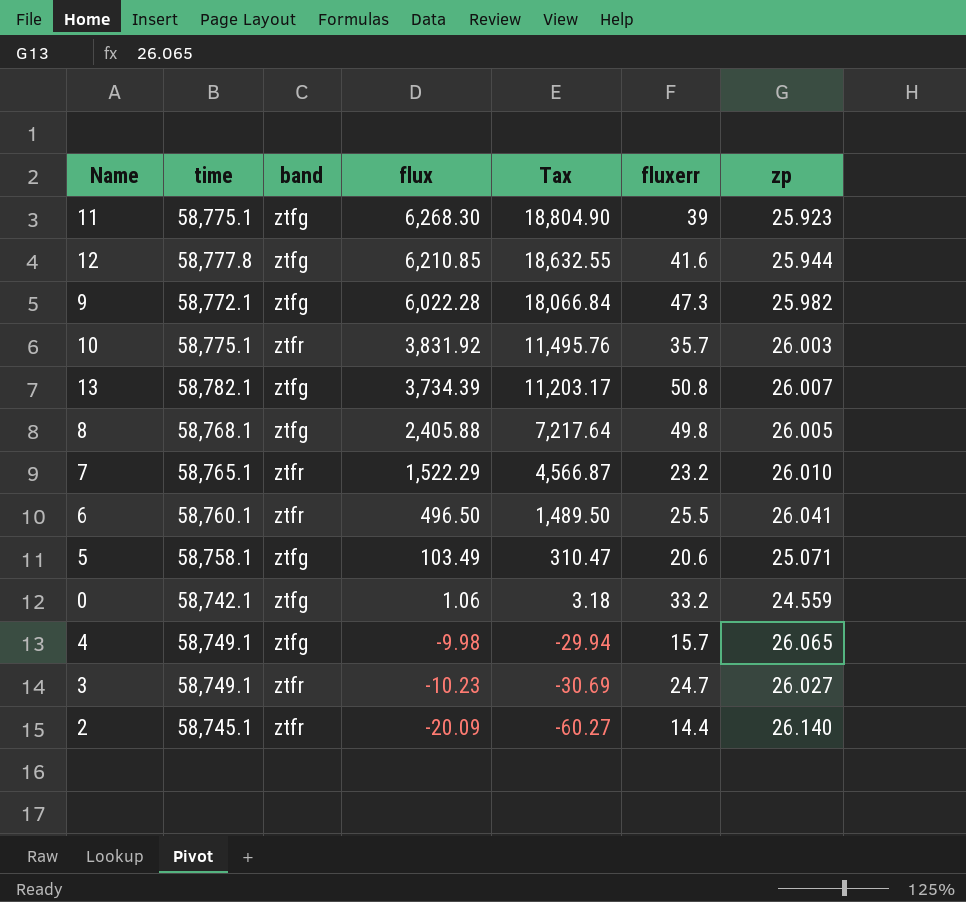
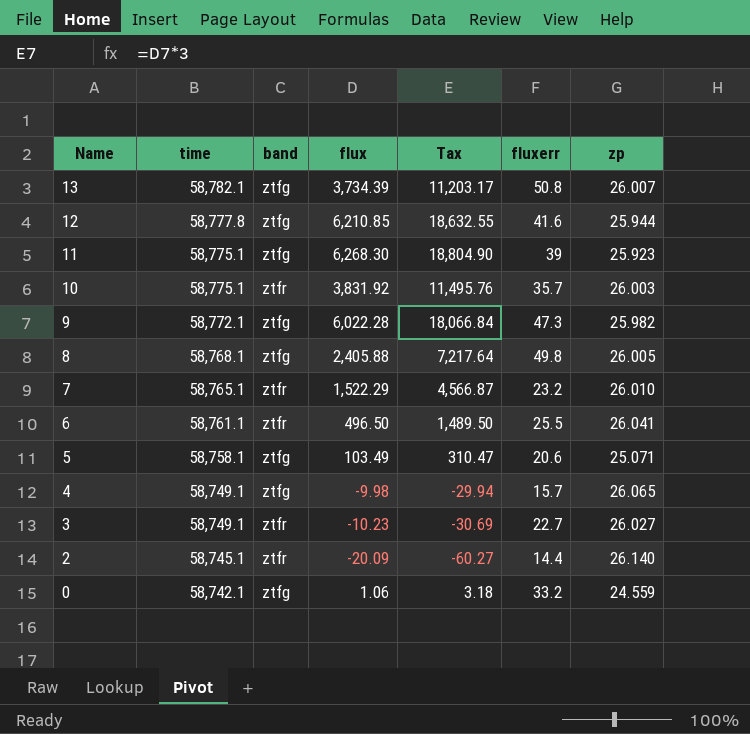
row order: flux descending -> Name descending
6 | time: 58,760.1 -> 58,761.1
3 | fluxerr: 24.7 -> 22.7

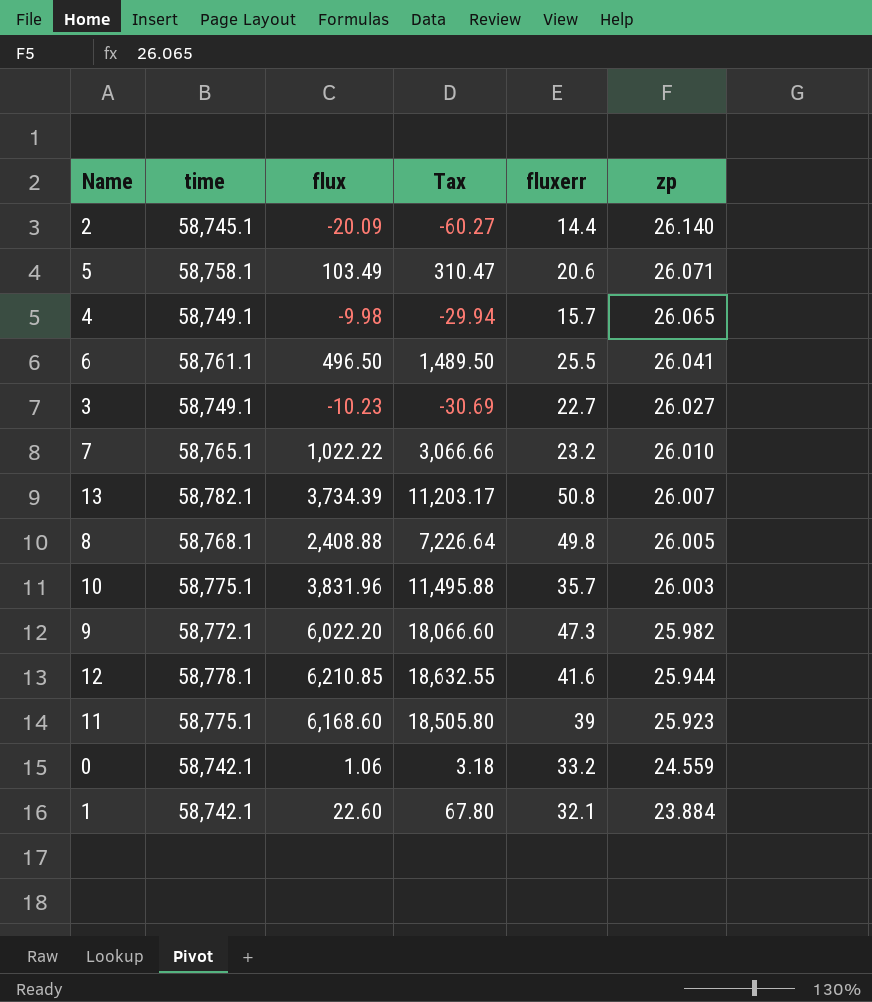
row order: Name descending -> zp descending
column band | position: 3 -> none
5 | zp: 25.071 -> 26.071
7 | flux: 1,522.29 -> 1,022.22
7 | Tax: 4,566.87 -> 3,066.66
8 | flux: 2,405.88 -> 2,408.88
8 | Tax: 7,217.64 -> 7,226.64
10 | flux: 3,831.92 -> 3,831.96
10 | Tax: 11,495.76 -> 11,495.88
9 | flux: 6,022.28 -> 6,022.20
9 | Tax: 18,066.84 -> 18,066.60
12 | time: 58,777.8 -> 58,778.1
11 | flux: 6,268.30 -> 6,168.60
11 | Tax: 18,804.90 -> 18,505.80
row 1: none -> 58,742.1 | 22.60 | 67.80 | 32.1 | 23.884

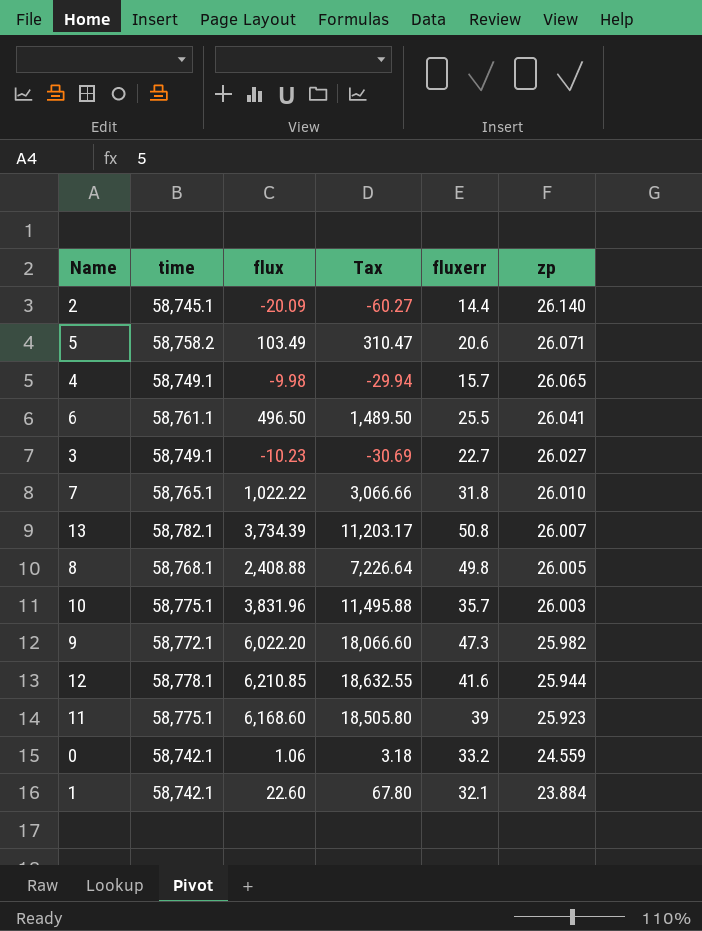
5 | time: 58,758.1 -> 58,758.2
7 | fluxerr: 23.2 -> 31.8

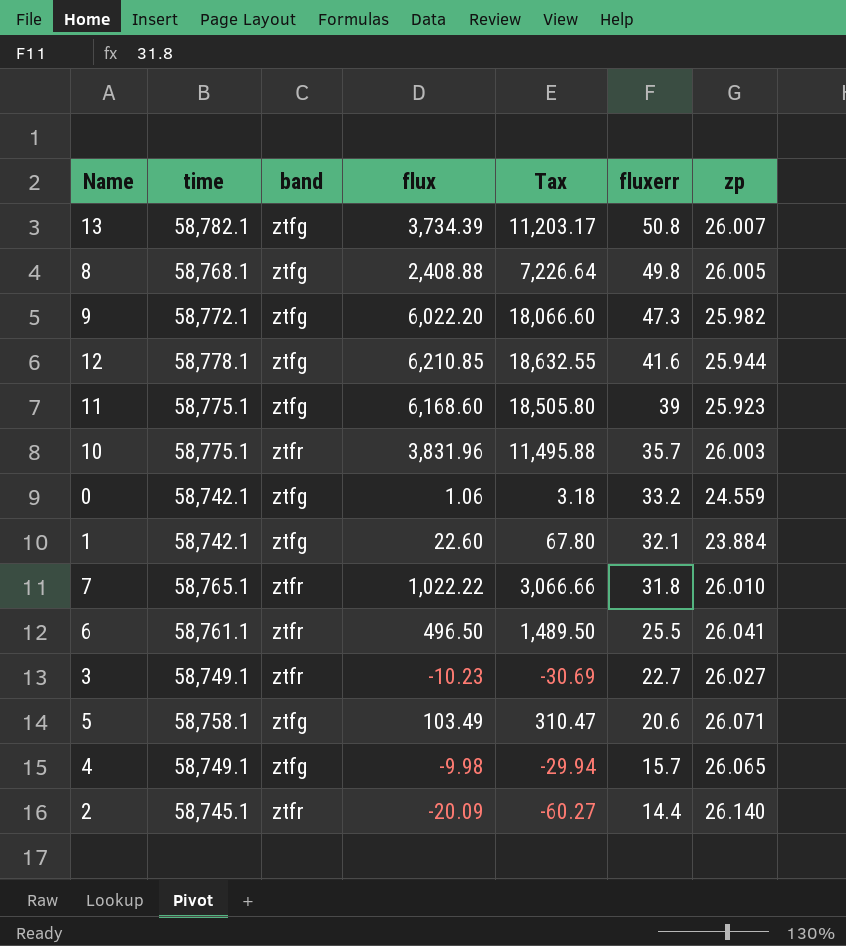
row order: zp descending -> fluxerr descending
column band | position: none -> 3
5 | time: 58,758.2 -> 58,758.1

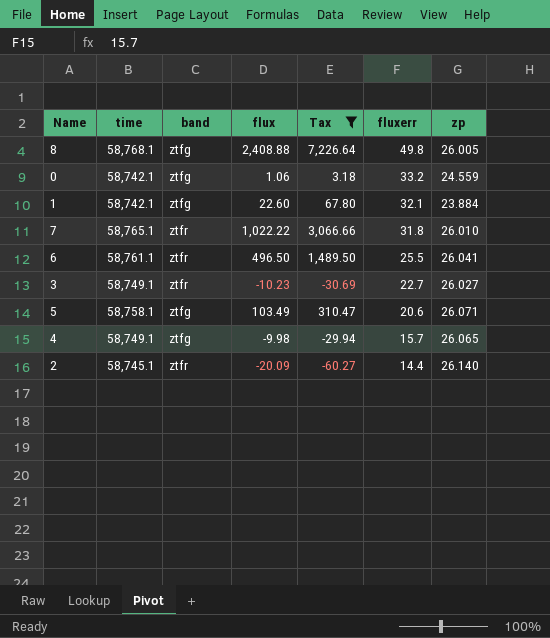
filter: none -> Tax <= 7,226.64

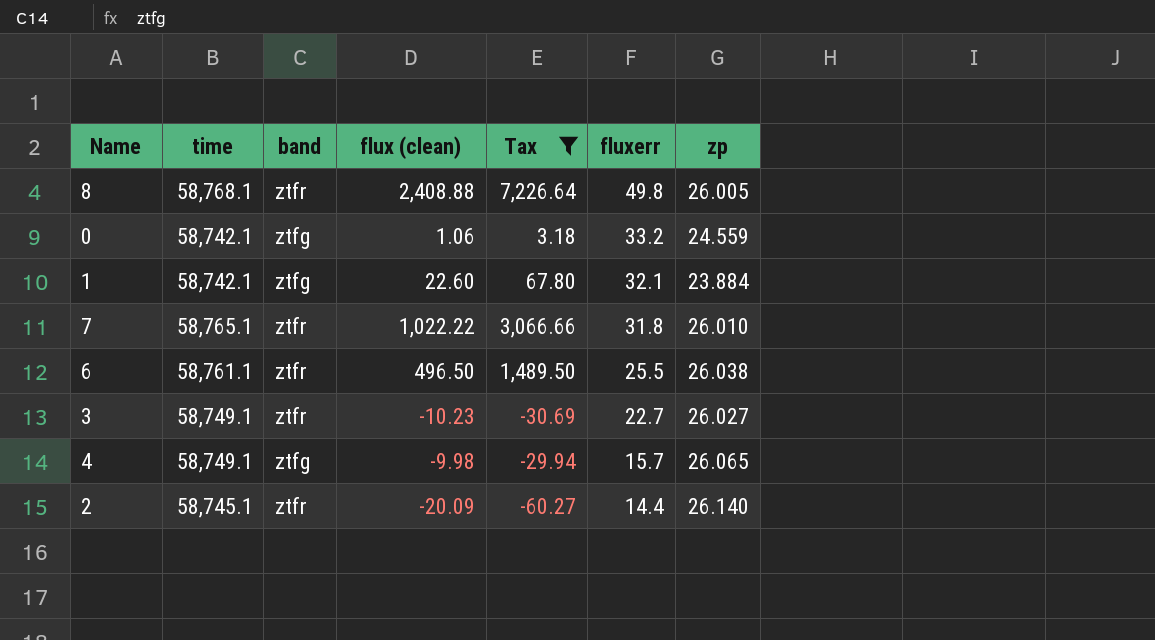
column name: flux -> flux (clean)
row 5: 58,758.1 | ztfg | 103.49 | 310.47 | 20.6 | 26.071 -> none
8 | band: ztfg -> ztfr
6 | zp: 26.041 -> 26.038

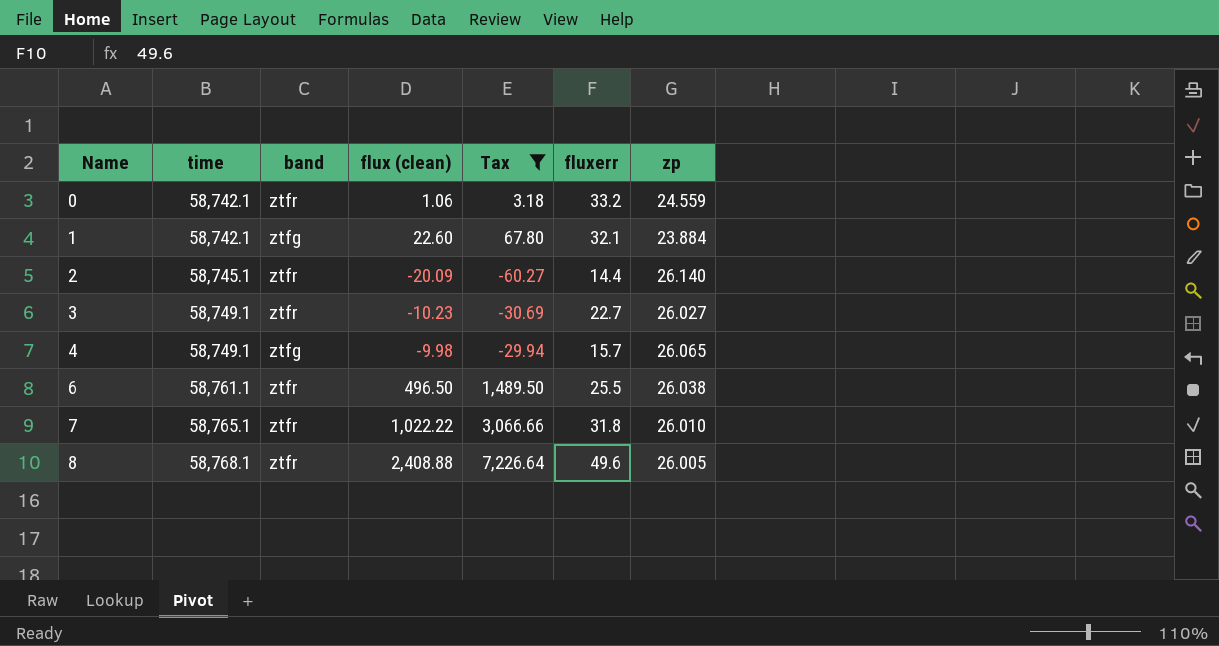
row order: fluxerr descending -> Name ascending
0 | band: ztfg -> ztfr
8 | fluxerr: 49.8 -> 49.6

